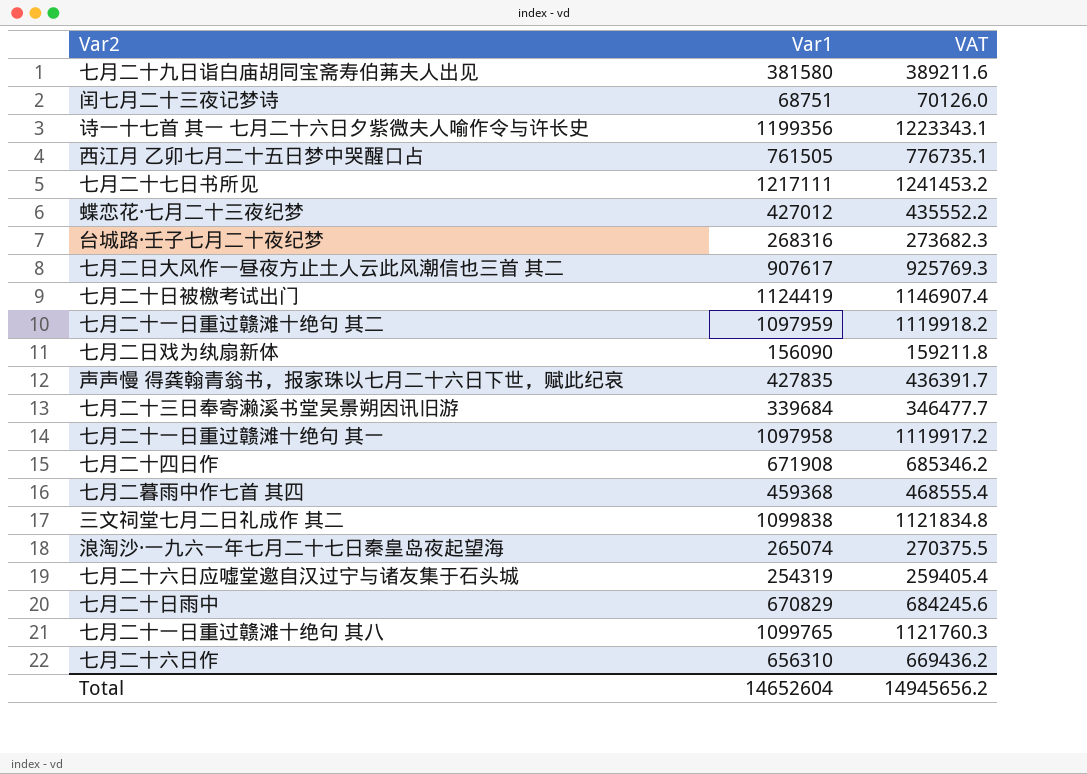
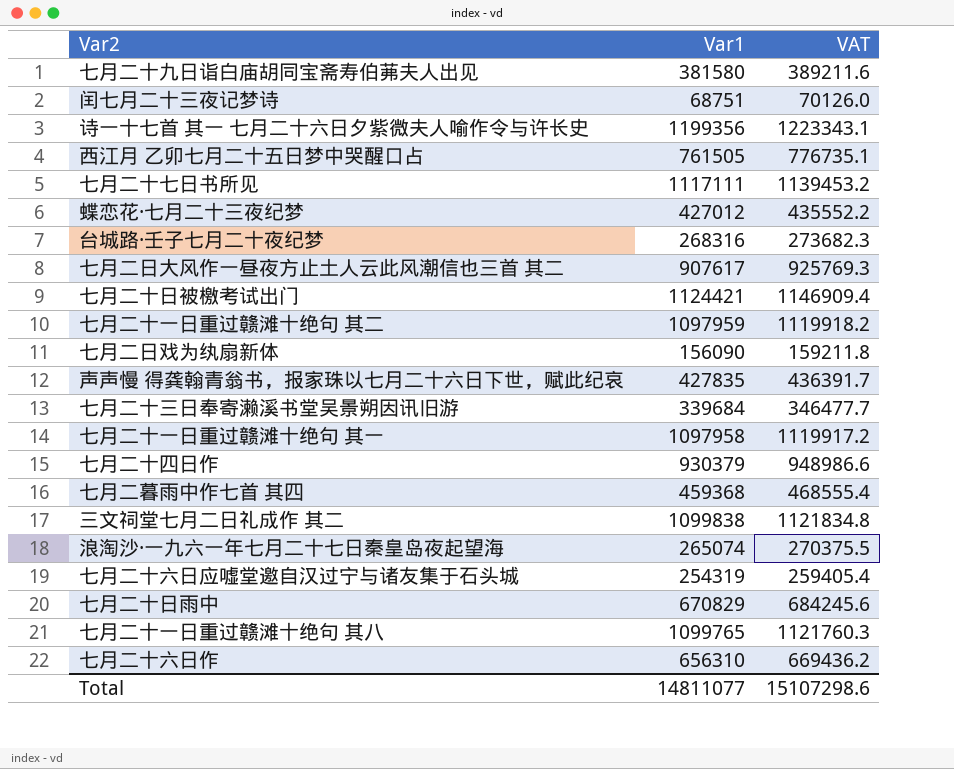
七月二十七日书所见 | Var1: 1217111 -> 1117111
七月二十七日书所见 | VAT: 1241453.2 -> 1139453.2
七月二十日被檄考试出门 | Var1: 1124419 -> 1124421
七月二十日被檄考试出门 | VAT: 1146907.4 -> 1146909.4
七月二十四日作 | Var1: 671908 -> 930379
七月二十四日作 | VAT: 685346.2 -> 948986.6
Total | Var1: 14652604 -> 14811077
Total | VAT: 14945656.2 -> 15107298.6

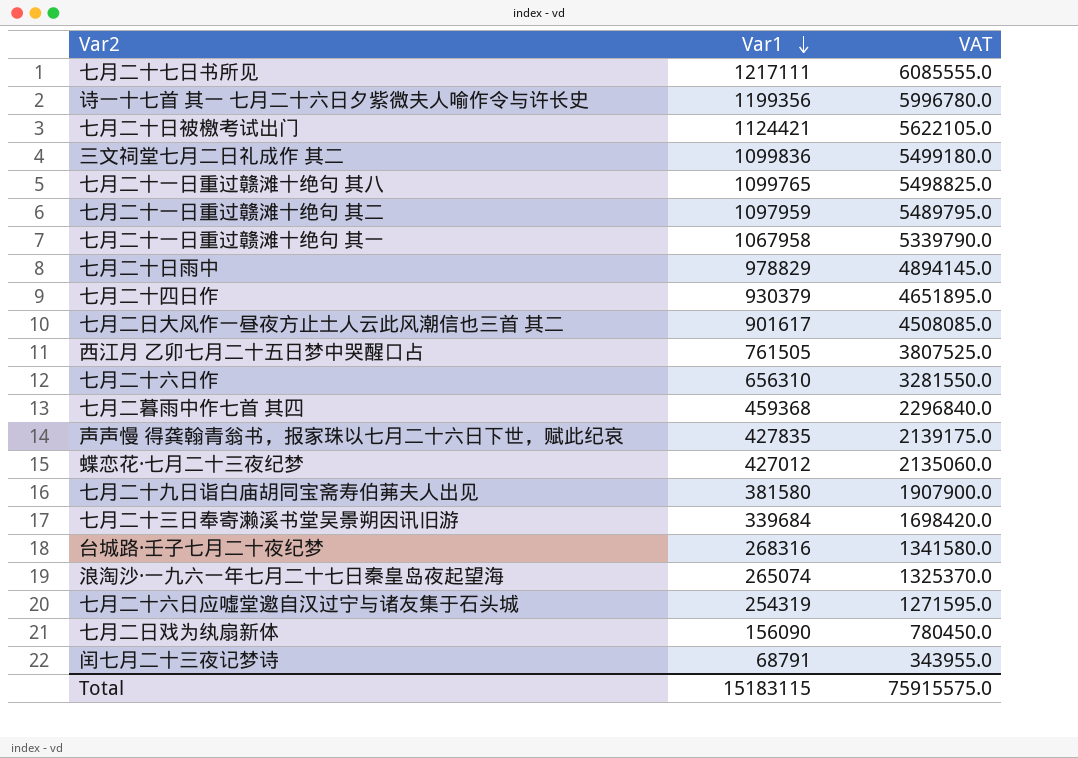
row order: none -> Var1 descending
column VAT | formula: [Var1] * 1.02 -> [Var1] * 5
七月二十七日书所见 | Var1: 1117111 -> 1217111
三文祠堂七月二日礼成作 其二 | Var1: 1099838 -> 1099836
七月二十一日重过赣滩十绝句 其一 | Var1: 1097958 -> 1067958
七月二十日雨中 | Var1: 670829 -> 978829
七月二日大风作一昼夜方止土人云此风潮信也三首 其二 | Var1: 907617 -> 901617
闰七月二十三夜记梦诗 | Var1: 68751 -> 68791
Total | Var1: 14811077 -> 15183115
Total | VAT: 15107298.6 -> 75915575.0

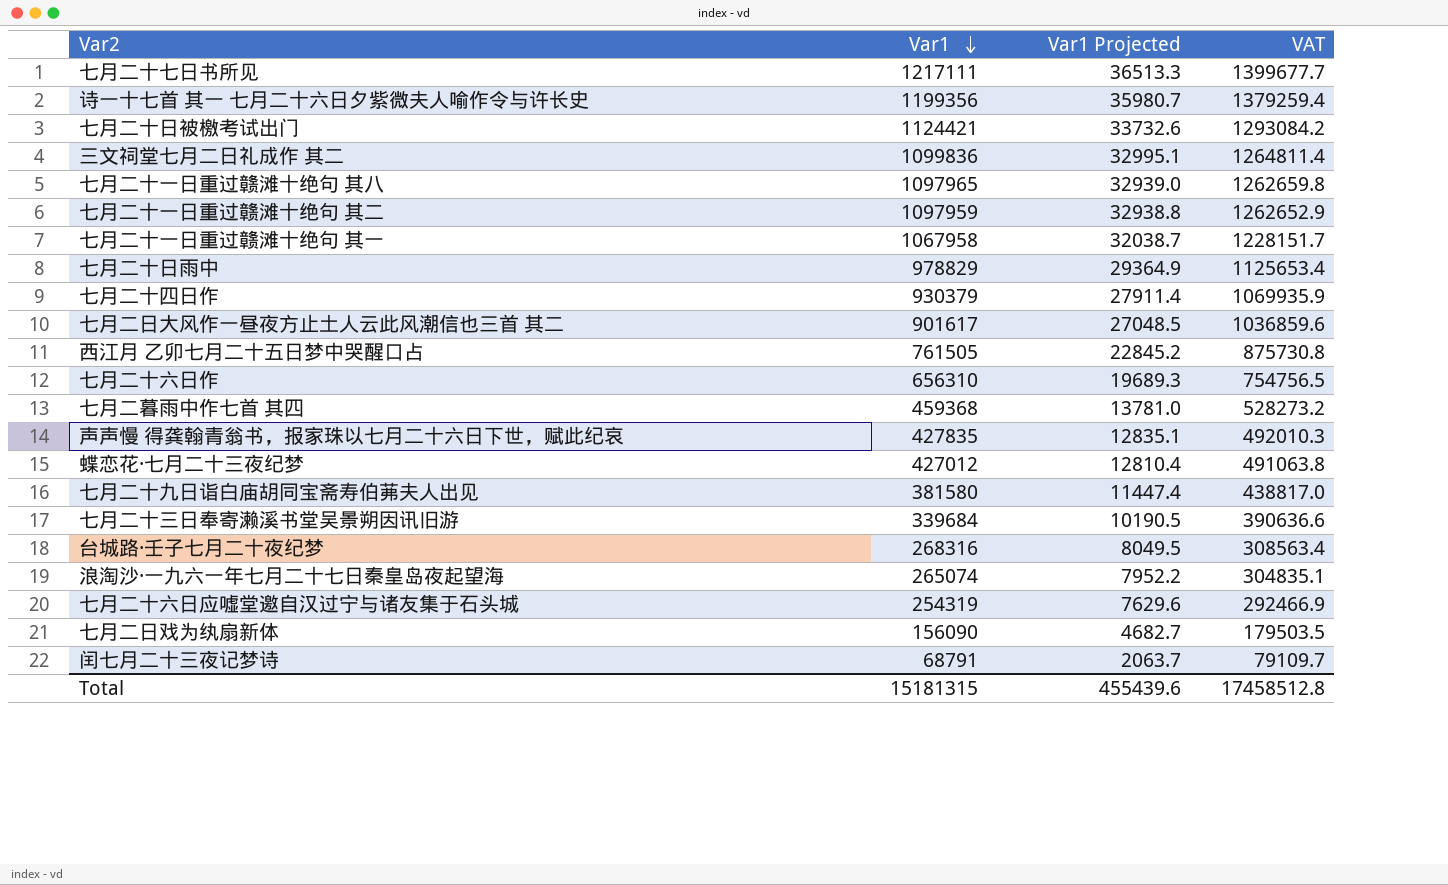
column Var1 Projected | formula: none -> [Var1] * 0.03
column VAT | formula: [Var1] * 5 -> [Var1] * 1.15
七月二十一日重过赣滩十绝句 其八 | Var1: 1099765 -> 1097965
Total | Var1: 15183115 -> 15181315
Total | VAT: 75915575.0 -> 17458512.8

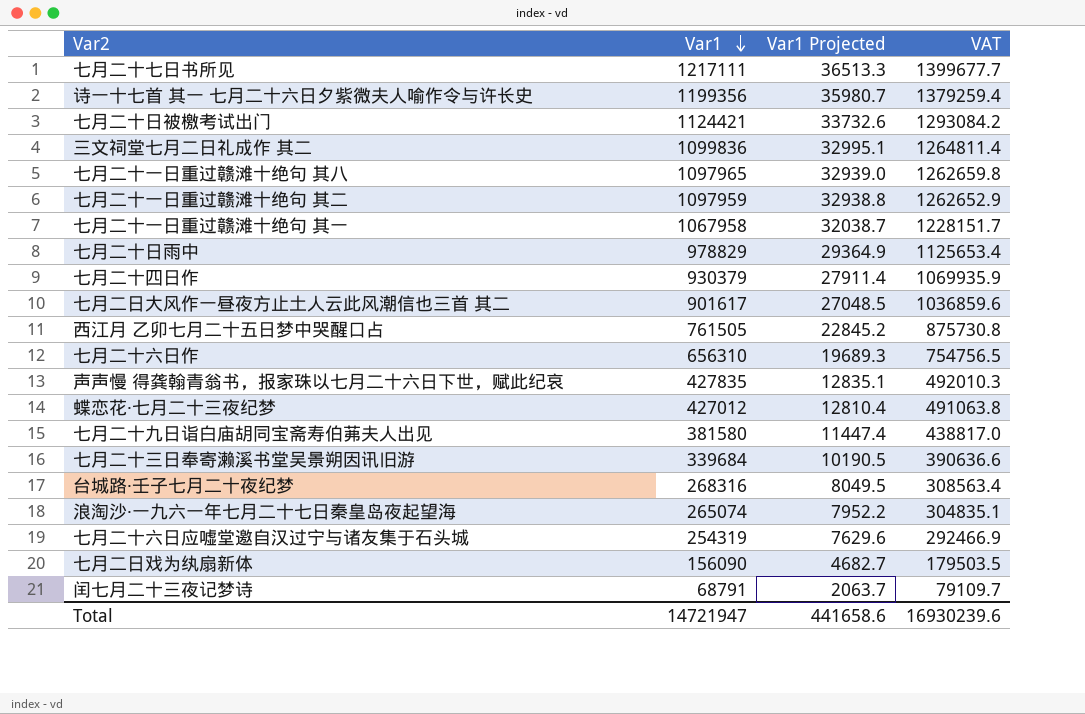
row 七月二暮雨中作七首 其四: 459368 | 13781.0 | 528273.2 -> none
Total | Var1: 15181315 -> 14721947
Total | Var1 Projected: 455439.6 -> 441658.6
Total | VAT: 17458512.8 -> 16930239.6

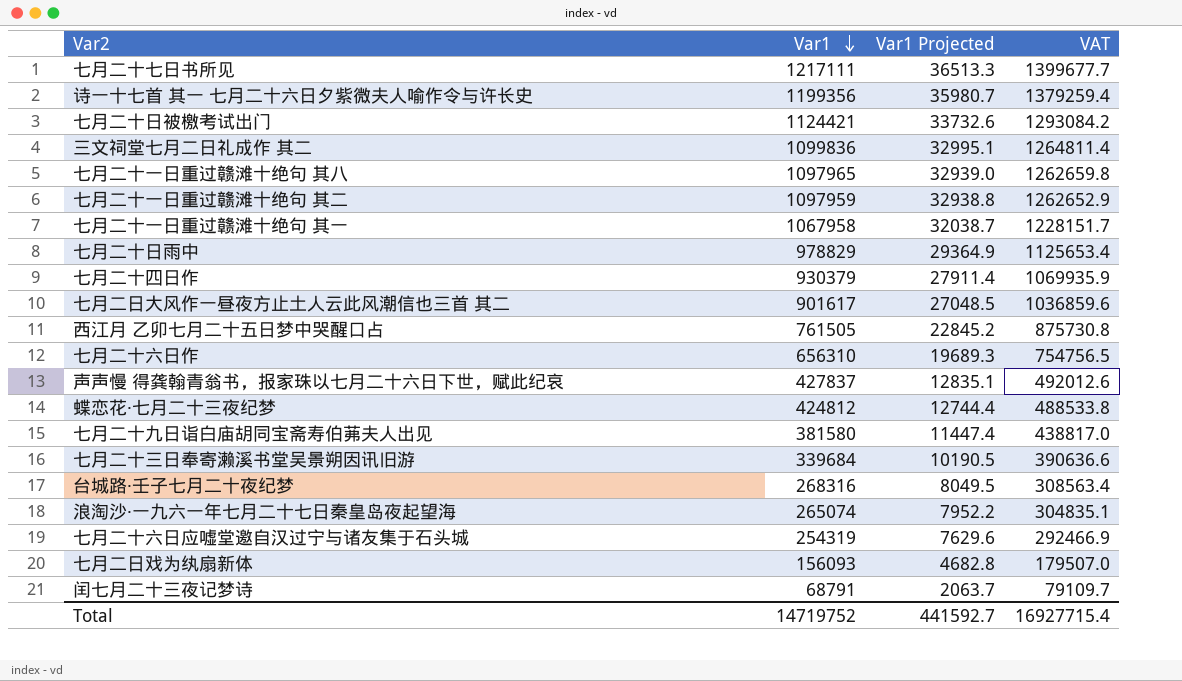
声声慢 得龚翰青翁书，报家珠以七月二十六日下世，赋此纪哀 | Var1: 427835 -> 427837
声声慢 得龚翰青翁书，报家珠以七月二十六日下世，赋此纪哀 | VAT: 492010.3 -> 492012.6
蝶恋花·七月二十三夜纪梦 | Var1: 427012 -> 424812
蝶恋花·七月二十三夜纪梦 | Var1 Projected: 12810.4 -> 12744.4
蝶恋花·七月二十三夜纪梦 | VAT: 491063.8 -> 488533.8
七月二日戏为纨扇新体 | Var1: 156090 -> 156093
七月二日戏为纨扇新体 | Var1 Projected: 4682.7 -> 4682.8
七月二日戏为纨扇新体 | VAT: 179503.5 -> 179507.0
Total | Var1: 14721947 -> 14719752
Total | Var1 Projected: 441658.6 -> 441592.7
Total | VAT: 16930239.6 -> 16927715.4

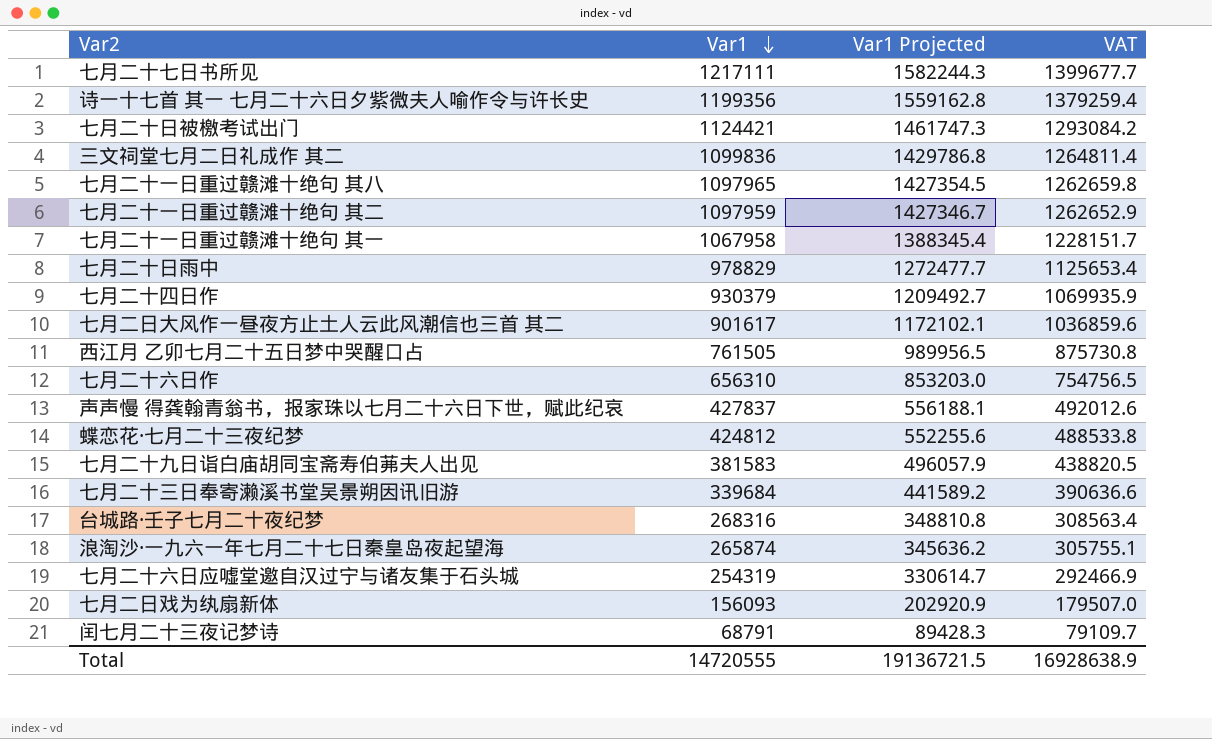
column Var1 Projected | formula: [Var1] * 0.03 -> [Var1] * 1.3
七月二十九日诣白庙胡同宝斋寿伯茀夫人出见 | Var1: 381580 -> 381583
七月二十九日诣白庙胡同宝斋寿伯茀夫人出见 | VAT: 438817.0 -> 438820.5
浪淘沙·一九六一年七月二十七日秦皇岛夜起望海 | Var1: 265074 -> 265874
浪淘沙·一九六一年七月二十七日秦皇岛夜起望海 | VAT: 304835.1 -> 305755.1
Total | Var1: 14719752 -> 14720555
Total | Var1 Projected: 441592.7 -> 19136721.5
Total | VAT: 16927715.4 -> 16928638.9

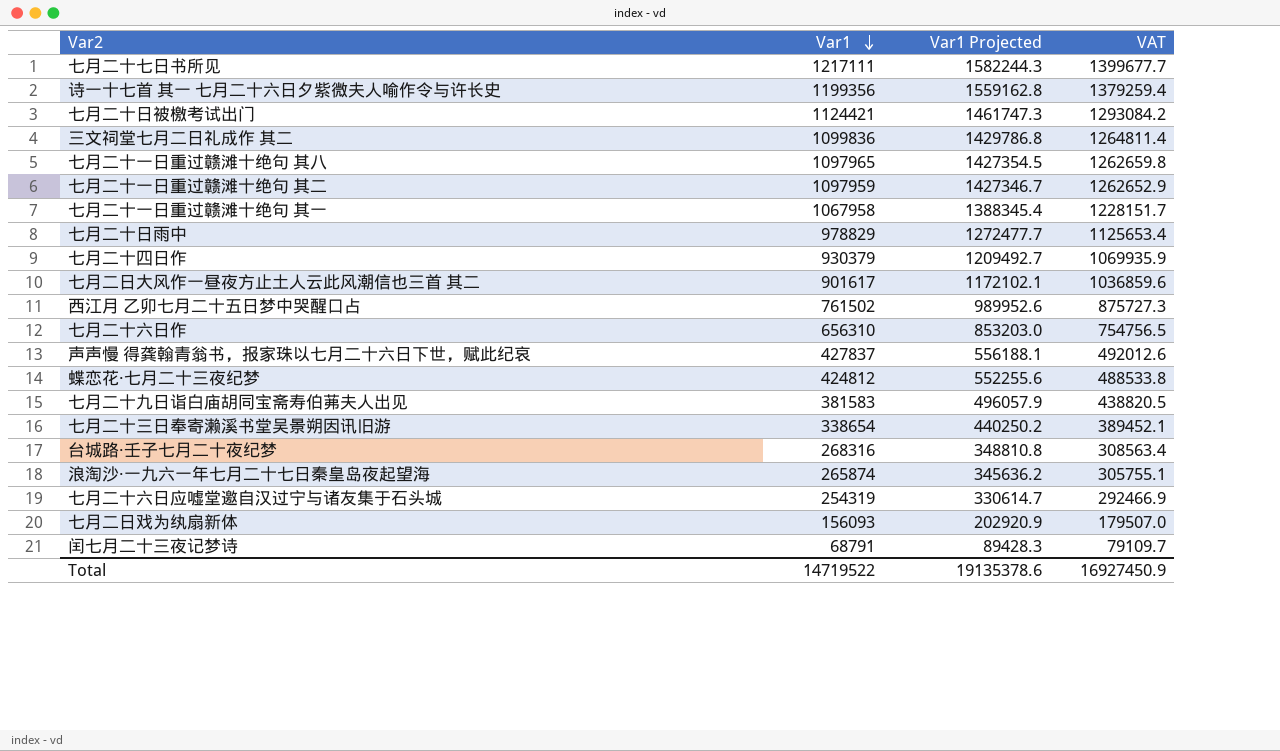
西江月 乙卯七月二十五日梦中哭醒口占 | Var1: 761505 -> 761502
西江月 乙卯七月二十五日梦中哭醒口占 | Var1 Projected: 989956.5 -> 989952.6
西江月 乙卯七月二十五日梦中哭醒口占 | VAT: 875730.8 -> 875727.3
七月二十三日奉寄濑溪书堂吴景朔因讯旧游 | Var1: 339684 -> 338654
七月二十三日奉寄濑溪书堂吴景朔因讯旧游 | Var1 Projected: 441589.2 -> 440250.2
七月二十三日奉寄濑溪书堂吴景朔因讯旧游 | VAT: 390636.6 -> 389452.1
Total | Var1: 14720555 -> 14719522
Total | Var1 Projected: 19136721.5 -> 19135378.6
Total | VAT: 16928638.9 -> 16927450.9

